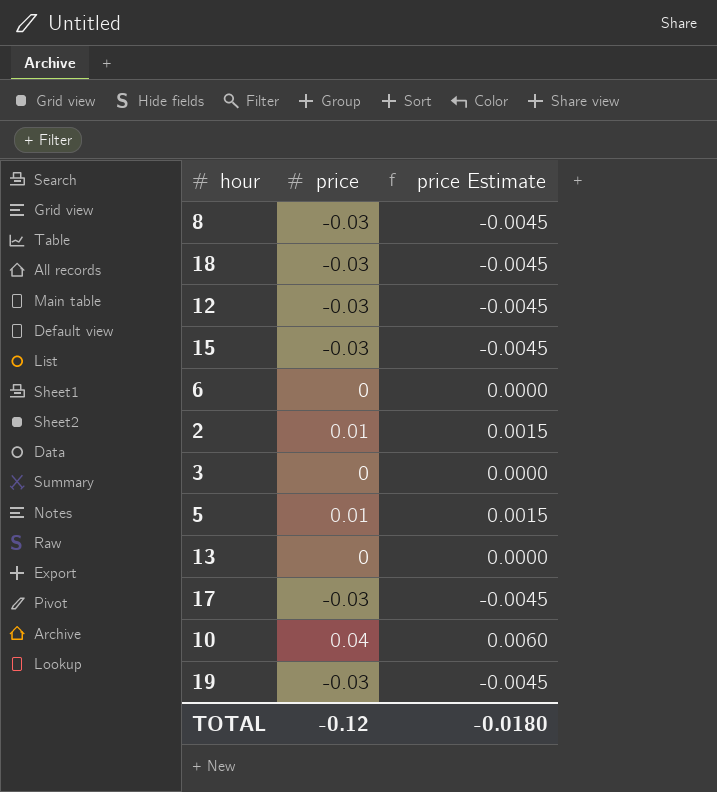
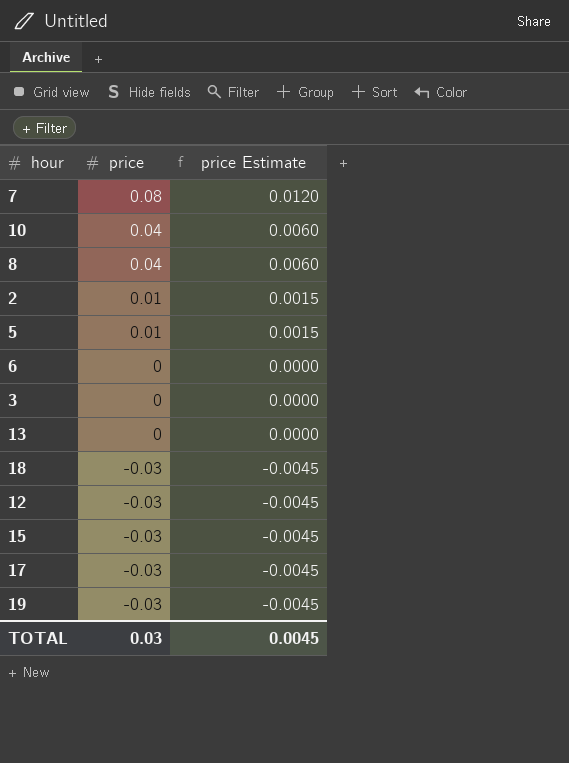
row order: none -> price descending
row 7: none -> 0.08 | 0.0120
8 | price: -0.03 -> 0.04
8 | price Estimate: -0.0045 -> 0.0060
TOTAL | price: -0.12 -> 0.03
TOTAL | price Estimate: -0.0180 -> 0.0045

